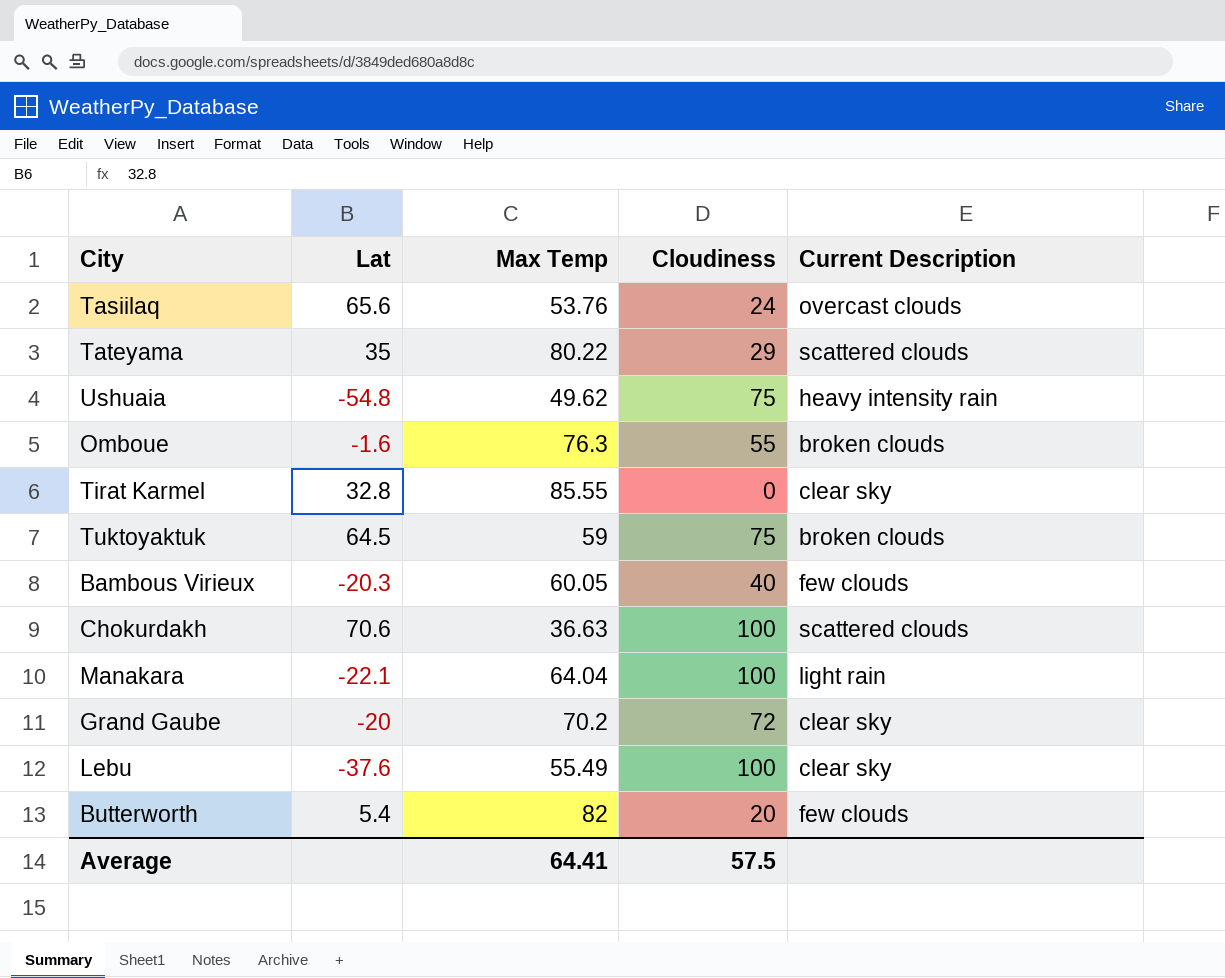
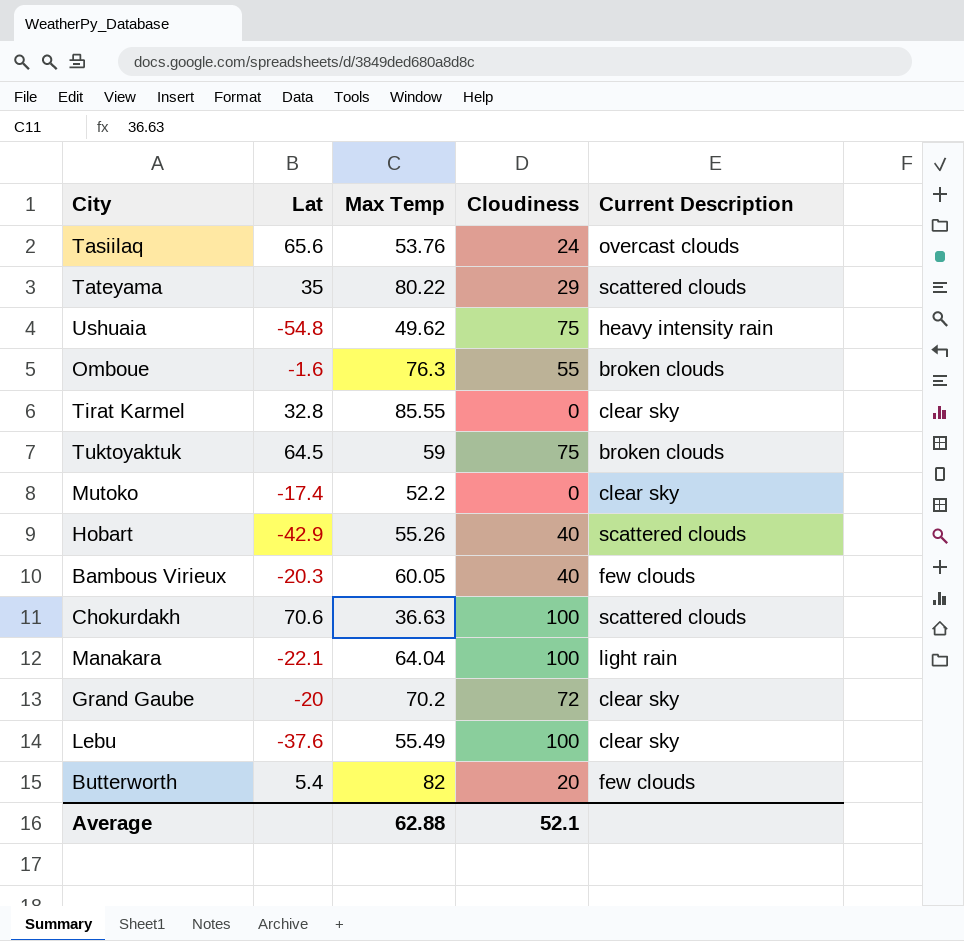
row Mutoko: none -> -17.4 | 52.2 | 0 | clear sky
row Hobart: none -> -42.9 | 55.26 | 40 | scattered clouds
Average | Max Temp: 64.41 -> 62.88
Average | Cloudiness: 57.5 -> 52.1

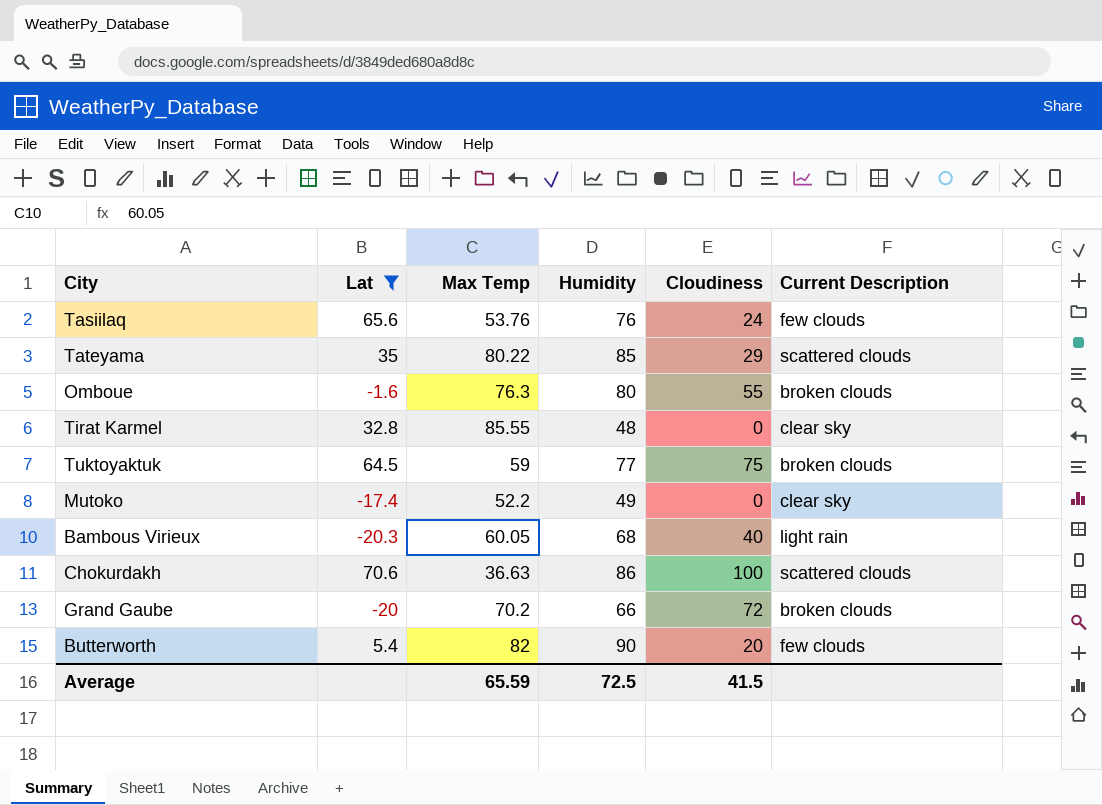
filter: none -> Lat >= -20.3
column Humidity | position: none -> 4
Tasiilaq | Current Description: overcast clouds -> few clouds
Bambous Virieux | Current Description: few clouds -> light rain
Grand Gaube | Current Description: clear sky -> broken clouds
Average | Max Temp: 62.88 -> 65.59
Average | Cloudiness: 52.1 -> 41.5

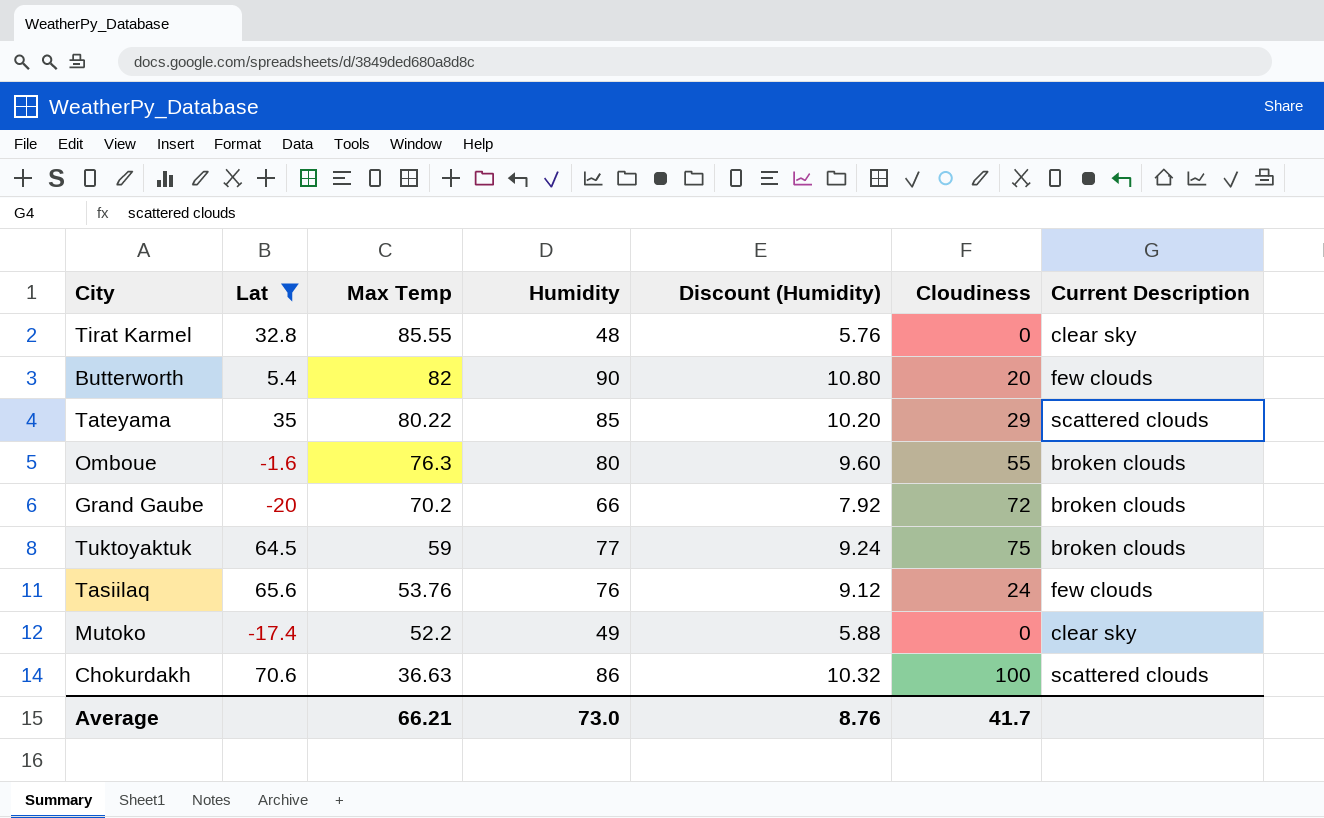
row order: none -> Max Temp descending
column Discount (Humidity) | formula: none -> [Humidity] * 0.12
row Bambous Virieux: -20.3 | 60.05 | 68 | 40 | light rain -> none
Average | Max Temp: 65.59 -> 66.21
Average | Humidity: 72.5 -> 73.0
Average | Cloudiness: 41.5 -> 41.7

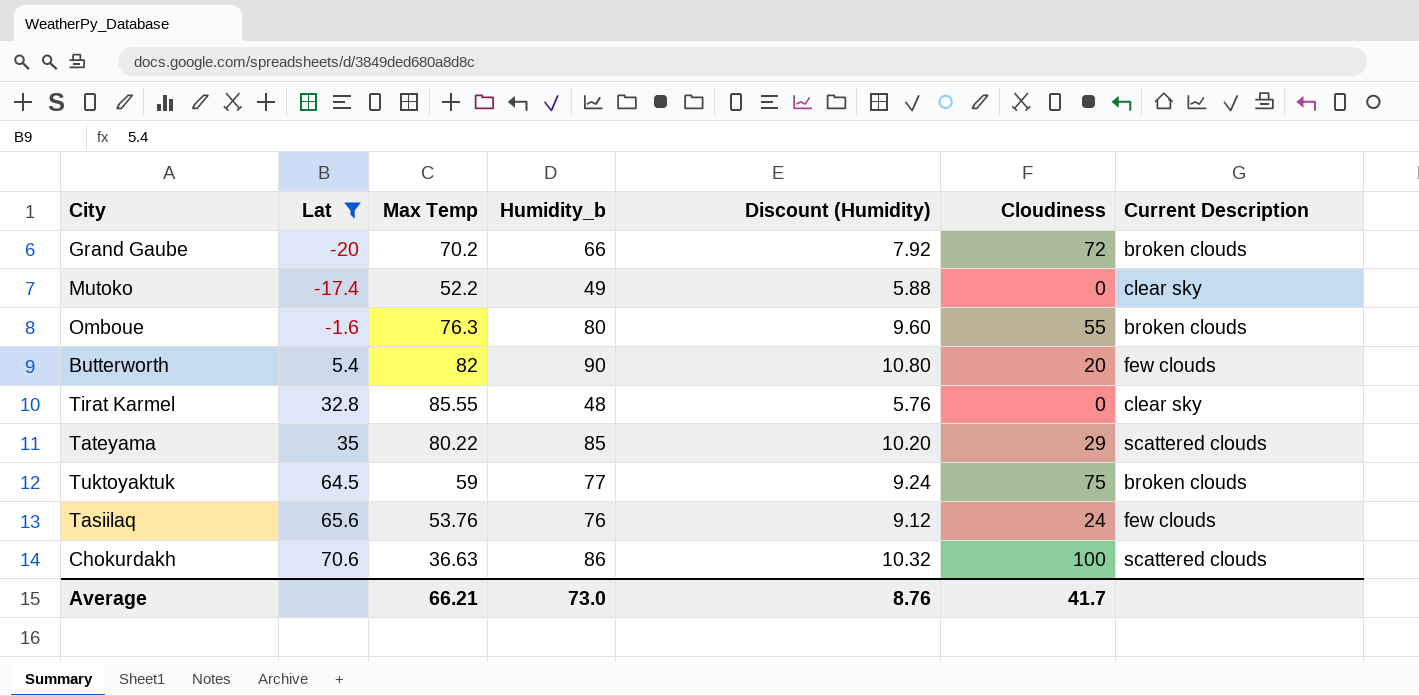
row order: Max Temp descending -> Lat ascending
column name: Humidity -> Humidity_b

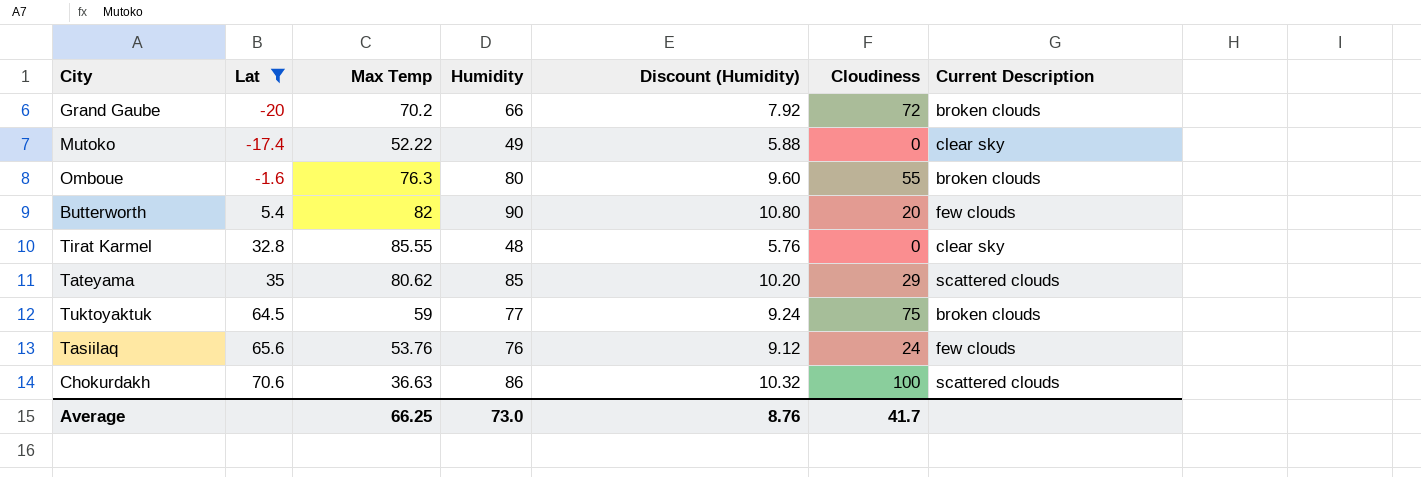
column name: Humidity_b -> Humidity
Mutoko | Max Temp: 52.2 -> 52.22
Tateyama | Max Temp: 80.22 -> 80.62
Average | Max Temp: 66.21 -> 66.25

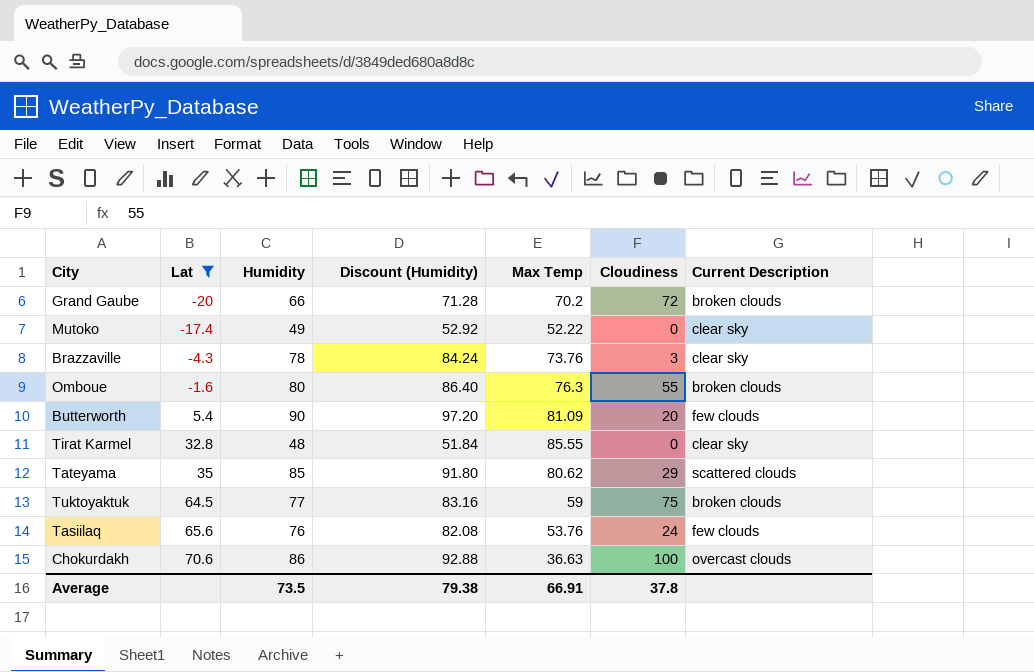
column Discount (Humidity) | formula: [Humidity] * 0.12 -> [Humidity] * 1.08
column Max Temp | position: 3 -> 5
row Brazzaville: none -> -4.3 | 78 | 84.24 | 73.76 | 3 | clear sky
Butterworth | Max Temp: 82 -> 81.09
Chokurdakh | Current Description: scattered clouds -> overcast clouds
Average | Humidity: 73.0 -> 73.5
Average | Discount (Humidity): 8.76 -> 79.38
Average | Max Temp: 66.25 -> 66.91
Average | Cloudiness: 41.7 -> 37.8

